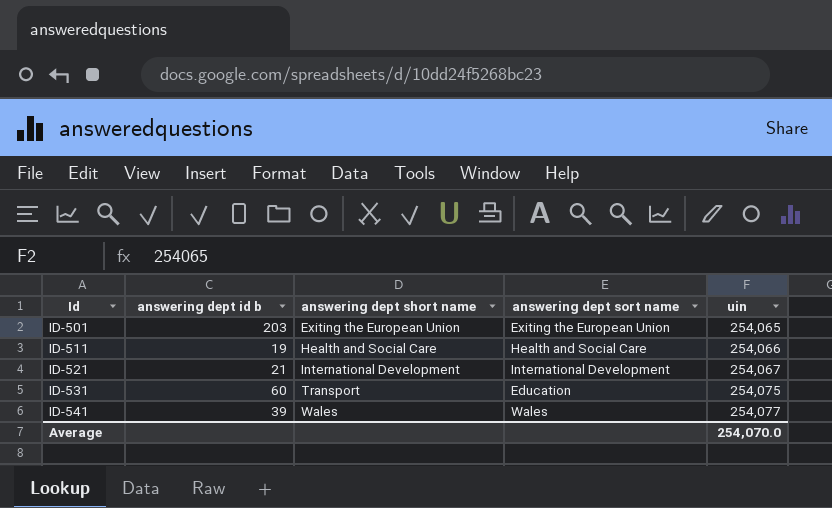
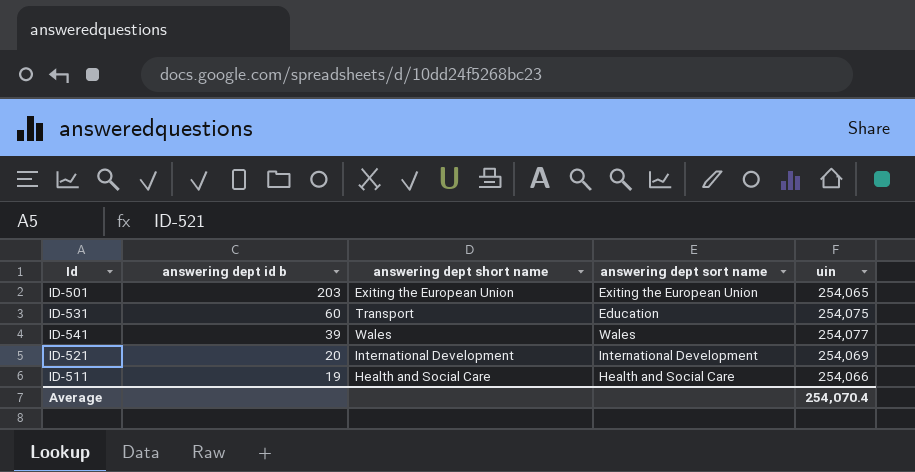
row order: Id ascending -> answering dept id b descending
ID-521 | answering dept id b: 21 -> 20
ID-521 | uin: 254,067 -> 254,069
Average | uin: 254,070.0 -> 254,070.4

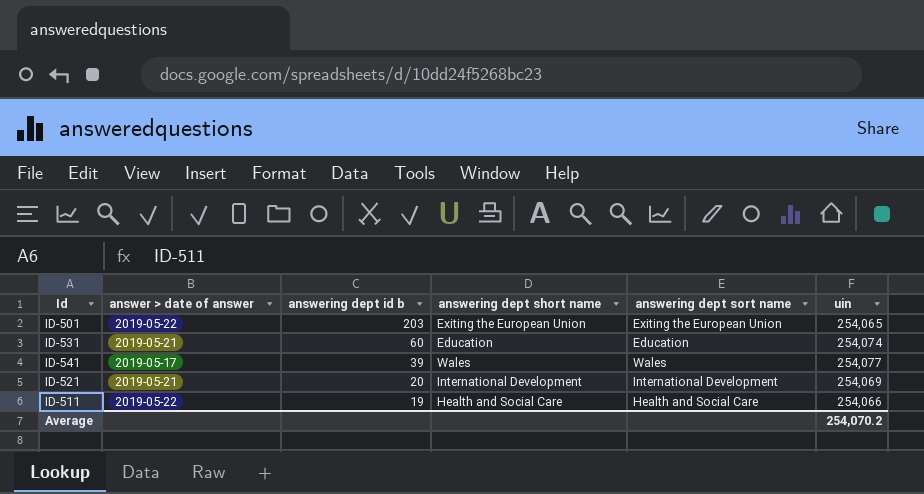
column answer > date of answer | position: none -> 2
ID-531 | answering dept short name: Transport -> Education
ID-531 | uin: 254,075 -> 254,074
Average | uin: 254,070.4 -> 254,070.2

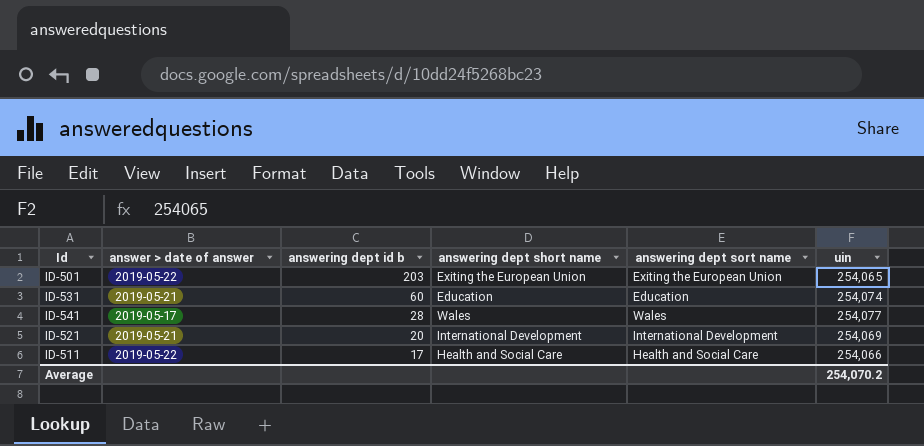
ID-541 | answering dept id b: 39 -> 28
ID-511 | answering dept id b: 19 -> 17

